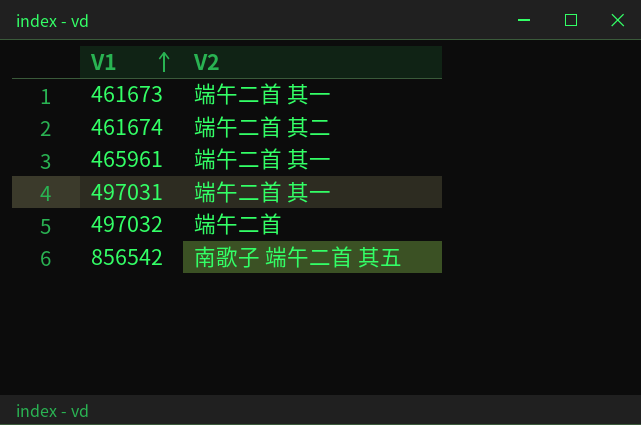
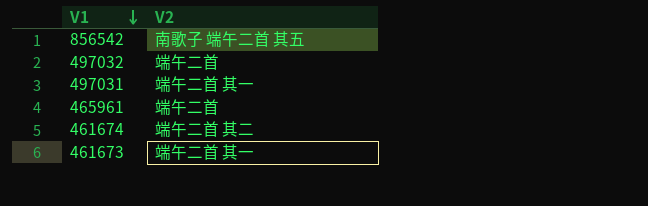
row order: V1 ascending -> V1 descending
465961 | V2: 端午二首 其一 -> 端午二首

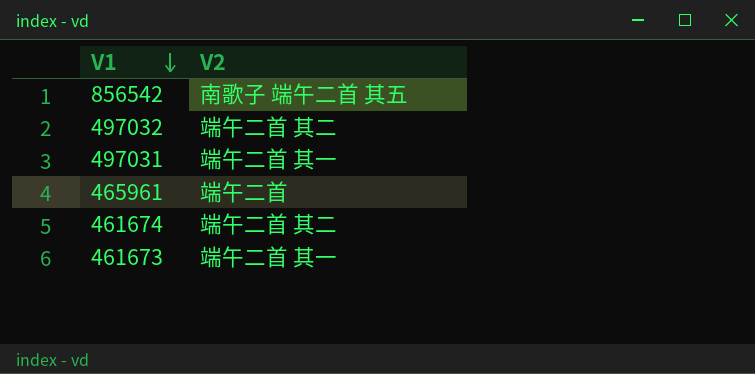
497032 | V2: 端午二首 -> 端午二首 其二

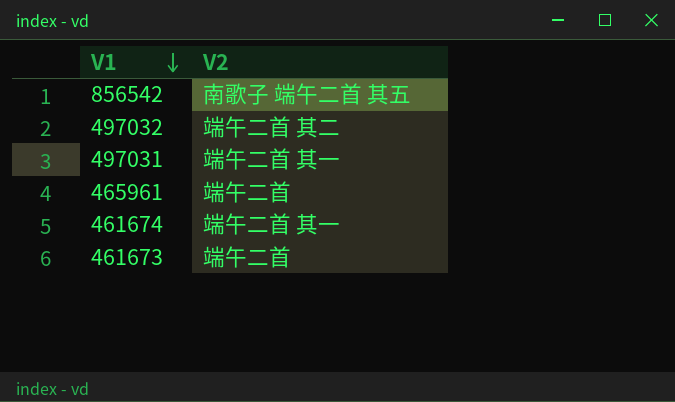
461674 | V2: 端午二首 其二 -> 端午二首 其一
461673 | V2: 端午二首 其一 -> 端午二首

